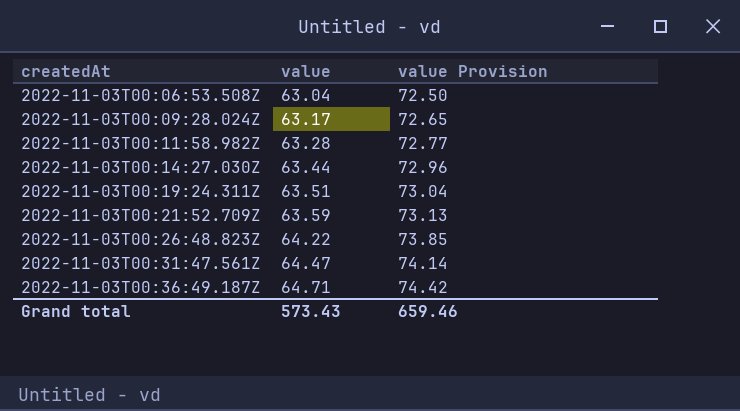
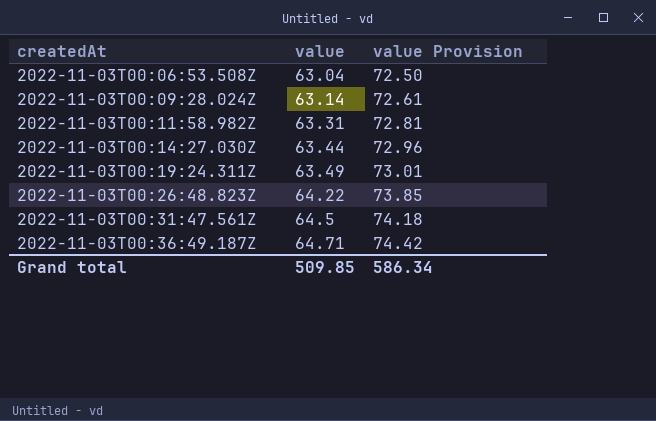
row 2022-11-03T00:21:52.709Z: 63.59 | 73.13 -> none
2022-11-03T00:09:28.024Z | value: 63.17 -> 63.14
2022-11-03T00:09:28.024Z | value Provision: 72.65 -> 72.61
2022-11-03T00:11:58.982Z | value: 63.28 -> 63.31
2022-11-03T00:11:58.982Z | value Provision: 72.77 -> 72.81
2022-11-03T00:19:24.311Z | value: 63.51 -> 63.49
2022-11-03T00:19:24.311Z | value Provision: 73.04 -> 73.01
2022-11-03T00:31:47.561Z | value: 64.47 -> 64.5
2022-11-03T00:31:47.561Z | value Provision: 74.14 -> 74.18
Grand total | value: 573.43 -> 509.85
Grand total | value Provision: 659.46 -> 586.34

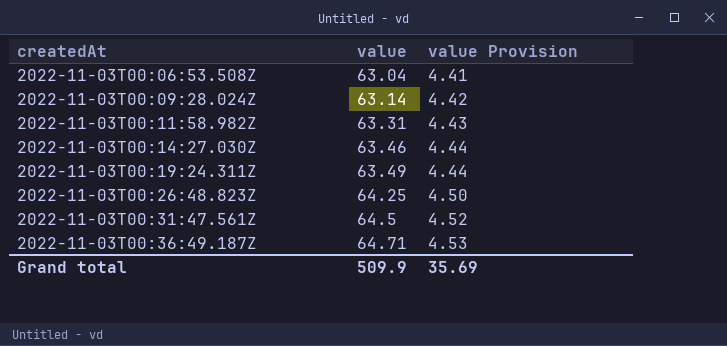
column value Provision | formula: [value] * 1.15 -> [value] * 0.07
2022-11-03T00:14:27.030Z | value: 63.44 -> 63.46
2022-11-03T00:26:48.823Z | value: 64.22 -> 64.25
Grand total | value: 509.85 -> 509.9
Grand total | value Provision: 586.34 -> 35.69

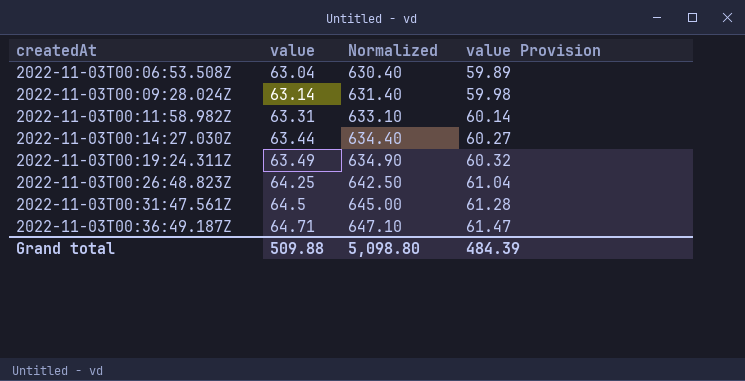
column Normalized | formula: none -> [value] * 10
column value Provision | formula: [value] * 0.07 -> [value] * 0.95
2022-11-03T00:14:27.030Z | value: 63.46 -> 63.44
Grand total | value: 509.9 -> 509.88
Grand total | value Provision: 35.69 -> 484.39

